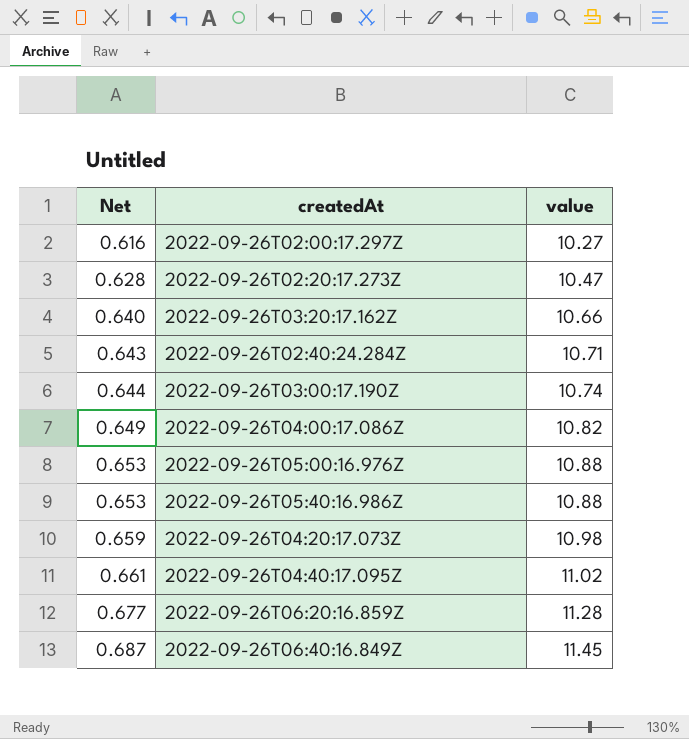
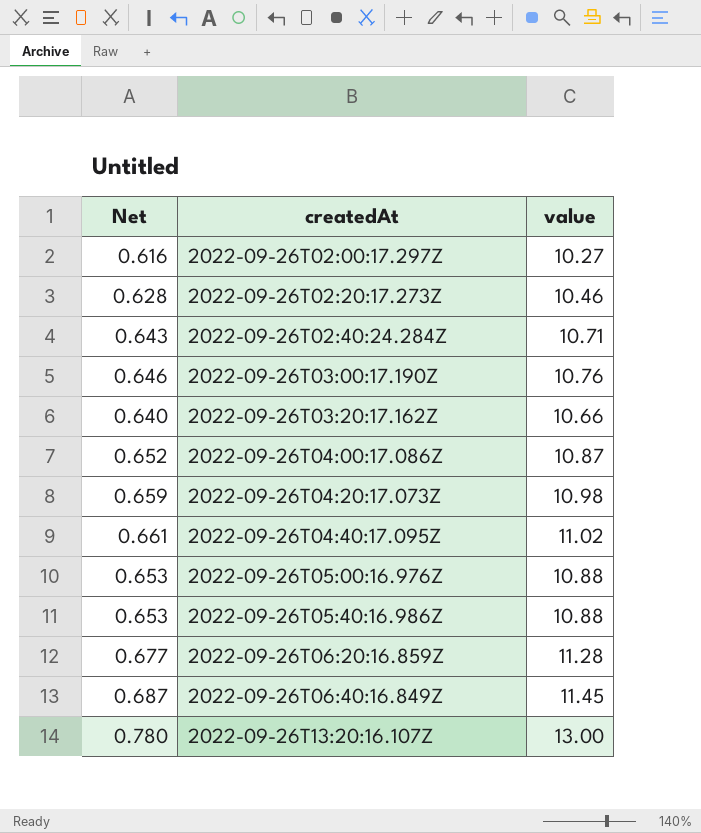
row order: Net ascending -> createdAt ascending
2022-09-26T02:20:17.273Z | value: 10.47 -> 10.46
2022-09-26T03:00:17.190Z | Net: 0.644 -> 0.646
2022-09-26T03:00:17.190Z | value: 10.74 -> 10.76
2022-09-26T04:00:17.086Z | Net: 0.649 -> 0.652
2022-09-26T04:00:17.086Z | value: 10.82 -> 10.87
row 2022-09-26T13:20:16.107Z: none -> 0.780 | 13.00

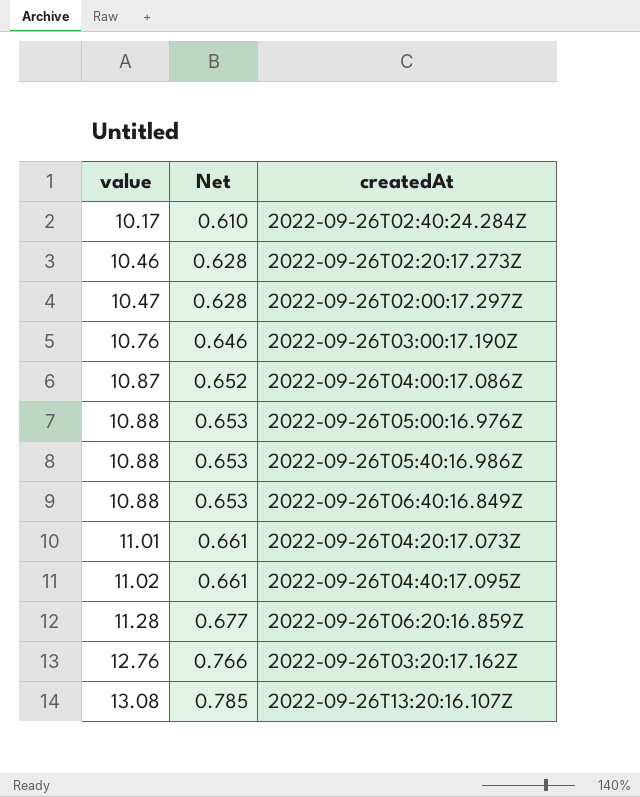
row order: createdAt ascending -> value ascending
column value | position: 3 -> 1
2022-09-26T02:40:24.284Z | value: 10.71 -> 10.17
2022-09-26T02:40:24.284Z | Net: 0.643 -> 0.610
2022-09-26T02:00:17.297Z | value: 10.27 -> 10.47
2022-09-26T02:00:17.297Z | Net: 0.616 -> 0.628
2022-09-26T06:40:16.849Z | value: 11.45 -> 10.88
2022-09-26T06:40:16.849Z | Net: 0.687 -> 0.653
2022-09-26T04:20:17.073Z | value: 10.98 -> 11.01
2022-09-26T04:20:17.073Z | Net: 0.659 -> 0.661
2022-09-26T03:20:17.162Z | value: 10.66 -> 12.76
2022-09-26T03:20:17.162Z | Net: 0.640 -> 0.766
2022-09-26T13:20:16.107Z | value: 13.00 -> 13.08
2022-09-26T13:20:16.107Z | Net: 0.780 -> 0.785

